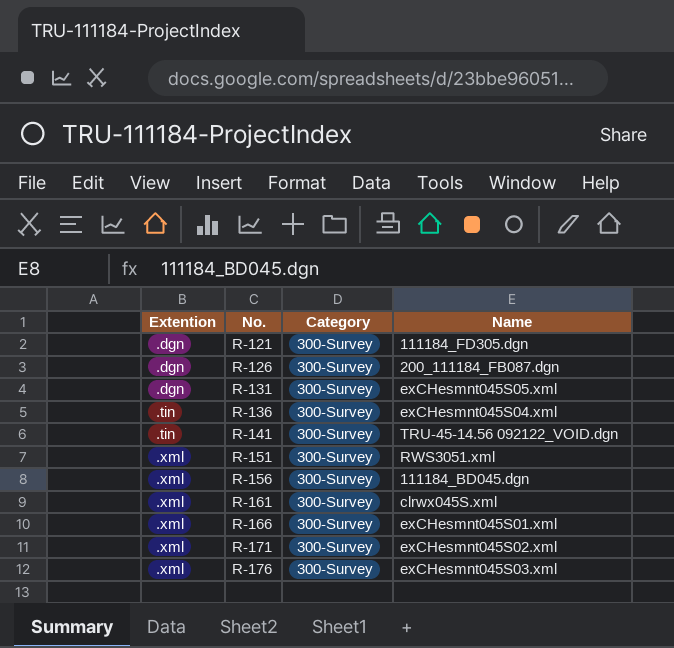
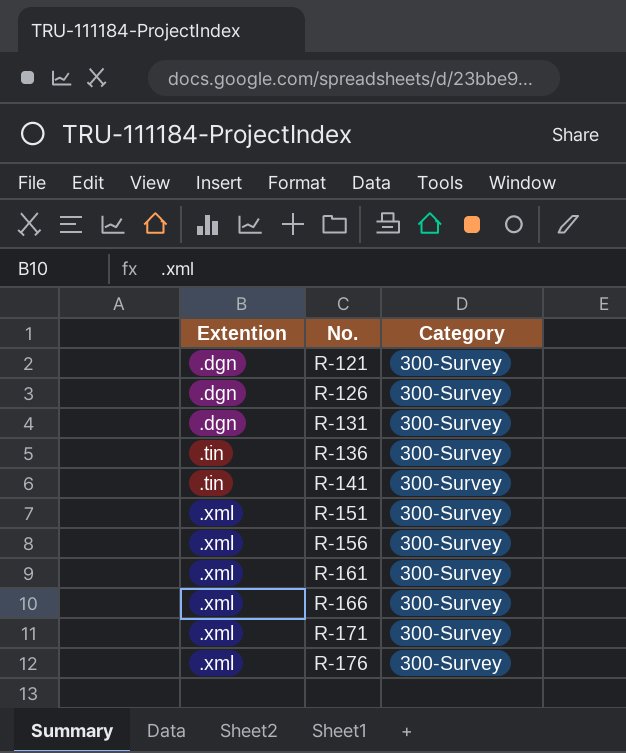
column Name | position: 4 -> none

